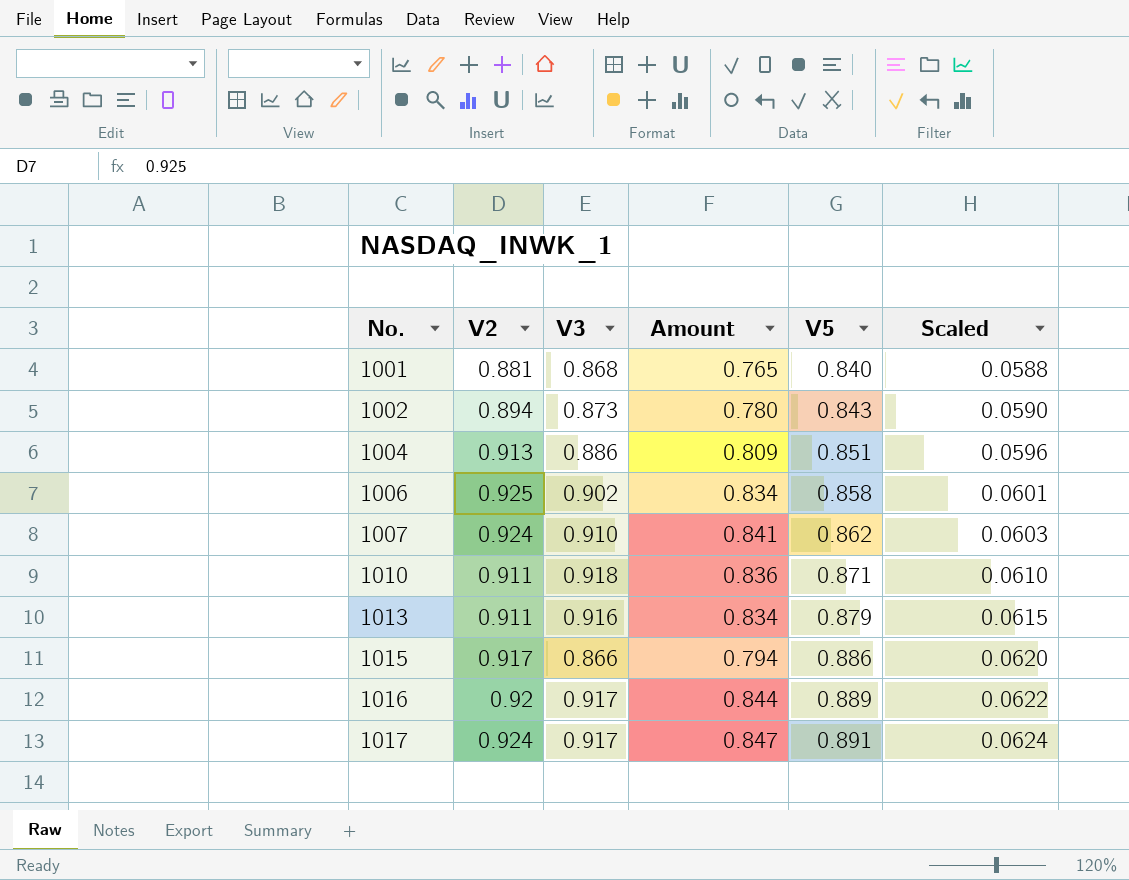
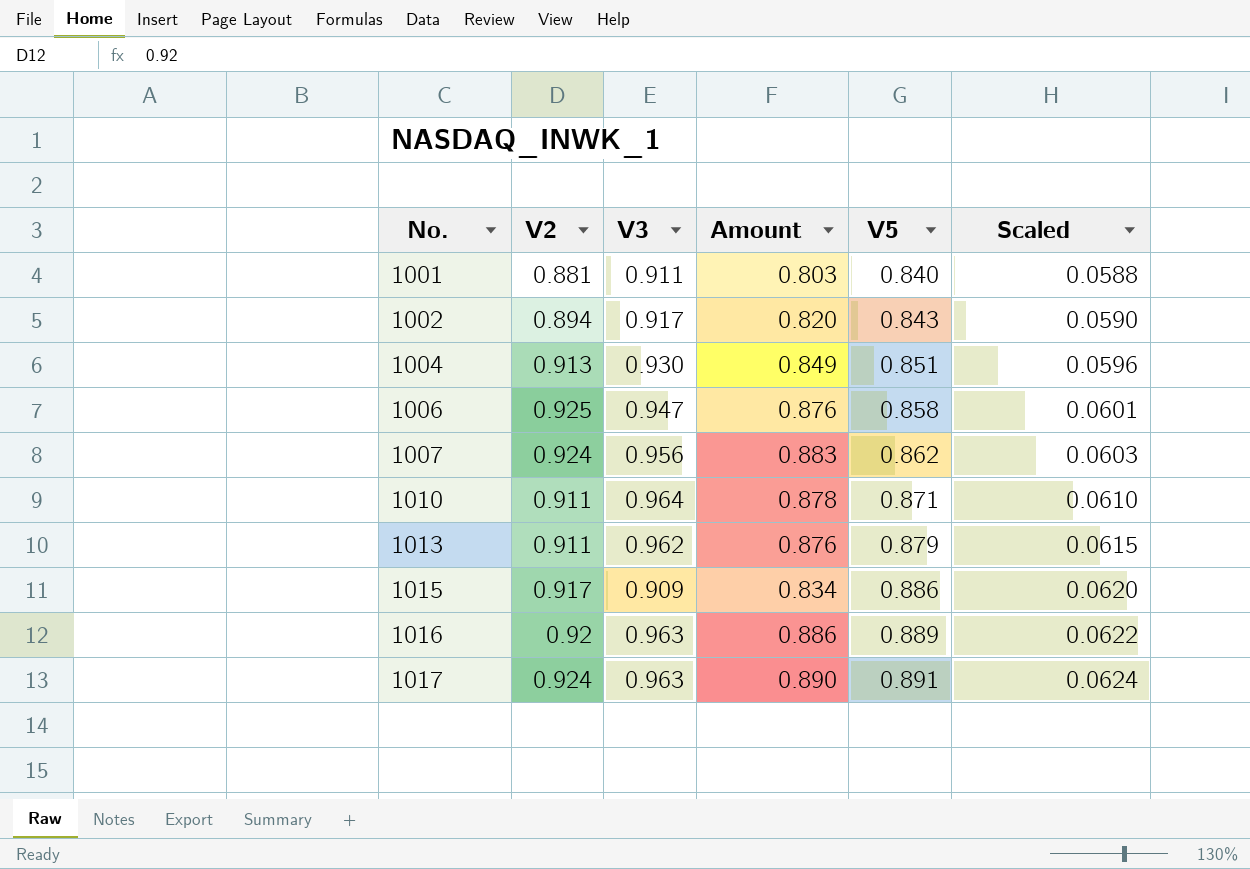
1001 | V3: 0.868 -> 0.911
1001 | Amount: 0.765 -> 0.803
1002 | V3: 0.873 -> 0.917
1002 | Amount: 0.780 -> 0.820
1004 | V3: 0.886 -> 0.930
1004 | Amount: 0.809 -> 0.849
1006 | V3: 0.902 -> 0.947
1006 | Amount: 0.834 -> 0.876
1007 | V3: 0.910 -> 0.956
1007 | Amount: 0.841 -> 0.883
1010 | V3: 0.918 -> 0.964
1010 | Amount: 0.836 -> 0.878
1013 | V3: 0.916 -> 0.962
1013 | Amount: 0.834 -> 0.876
1015 | V3: 0.866 -> 0.909
1015 | Amount: 0.794 -> 0.834
1016 | V3: 0.917 -> 0.963
1016 | Amount: 0.844 -> 0.886
1017 | V3: 0.917 -> 0.963
1017 | Amount: 0.847 -> 0.890

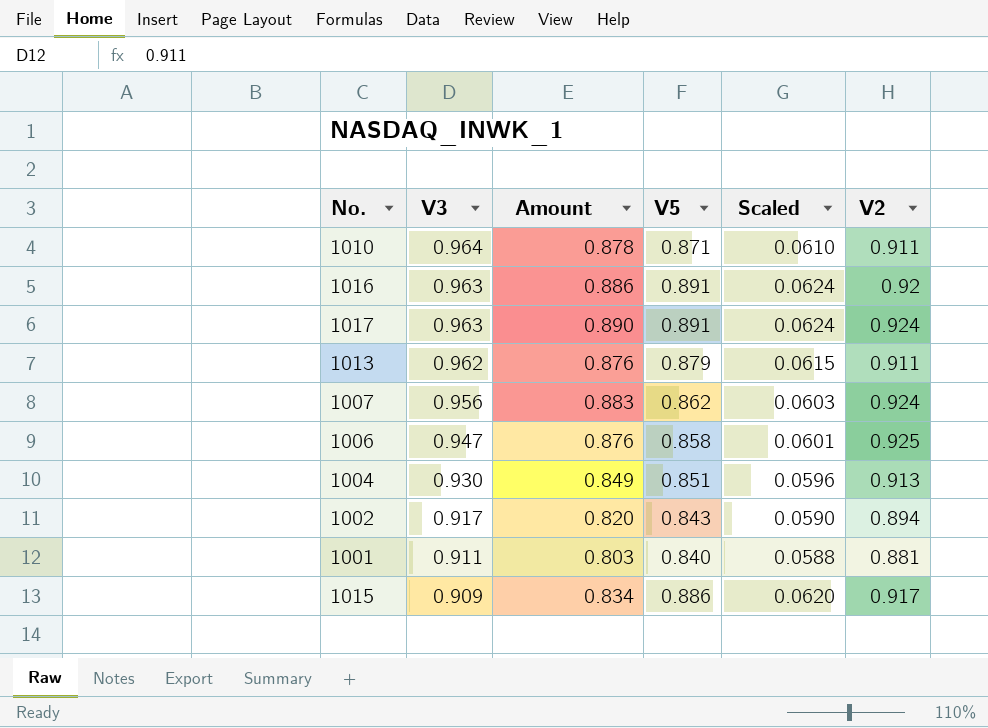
row order: No. ascending -> V3 descending
column V2 | position: 2 -> 6
1016 | V5: 0.889 -> 0.891
1016 | Scaled: 0.0622 -> 0.0624

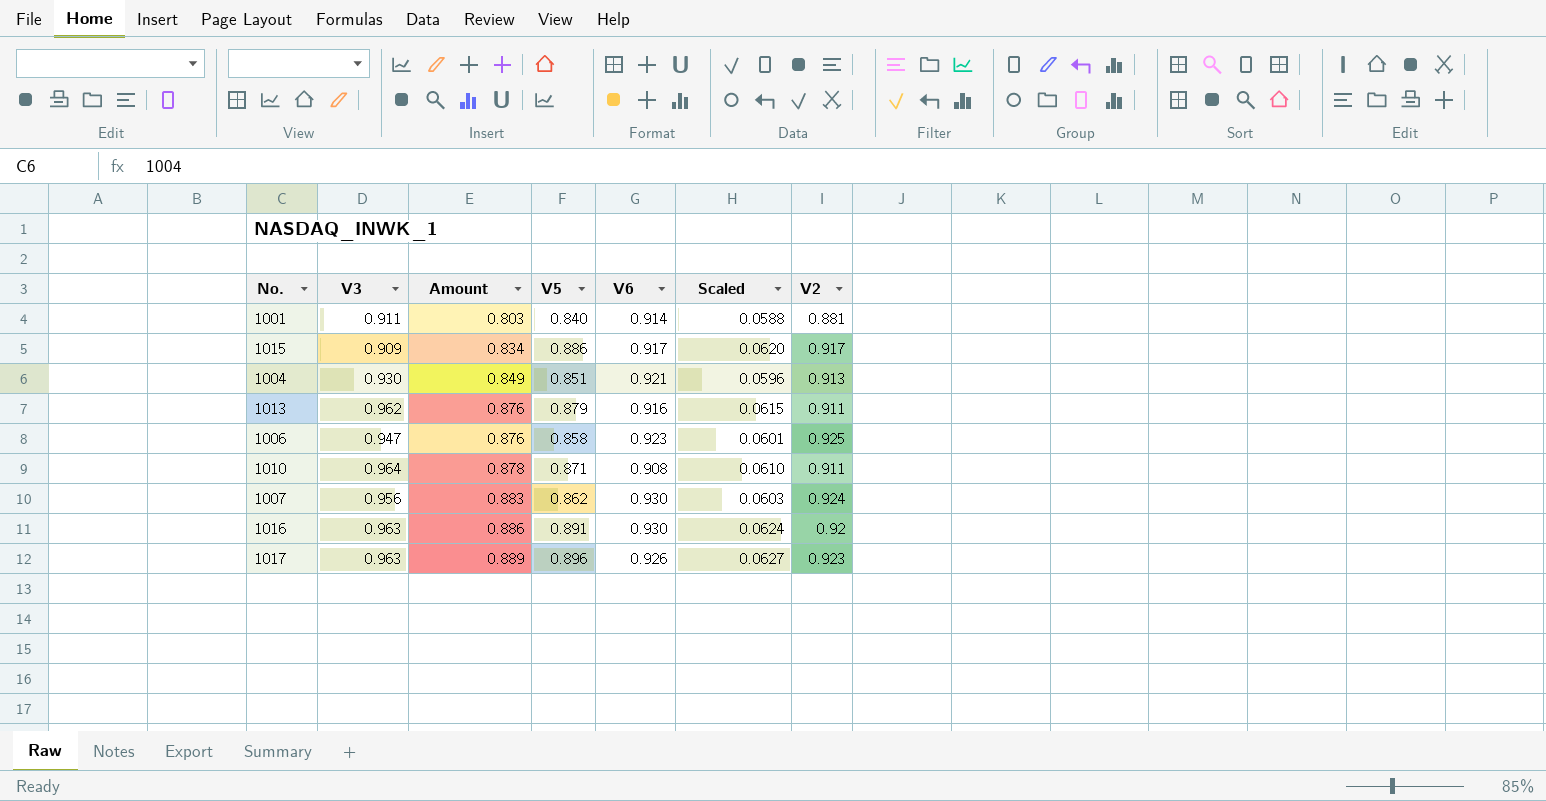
row order: V3 descending -> Amount ascending
column V6 | position: none -> 5
row 1002: 0.917 | 0.820 | 0.843 | 0.0590 | 0.894 -> none
1017 | Amount: 0.890 -> 0.889
1017 | V5: 0.891 -> 0.896
1017 | Scaled: 0.0624 -> 0.0627
1017 | V2: 0.924 -> 0.923

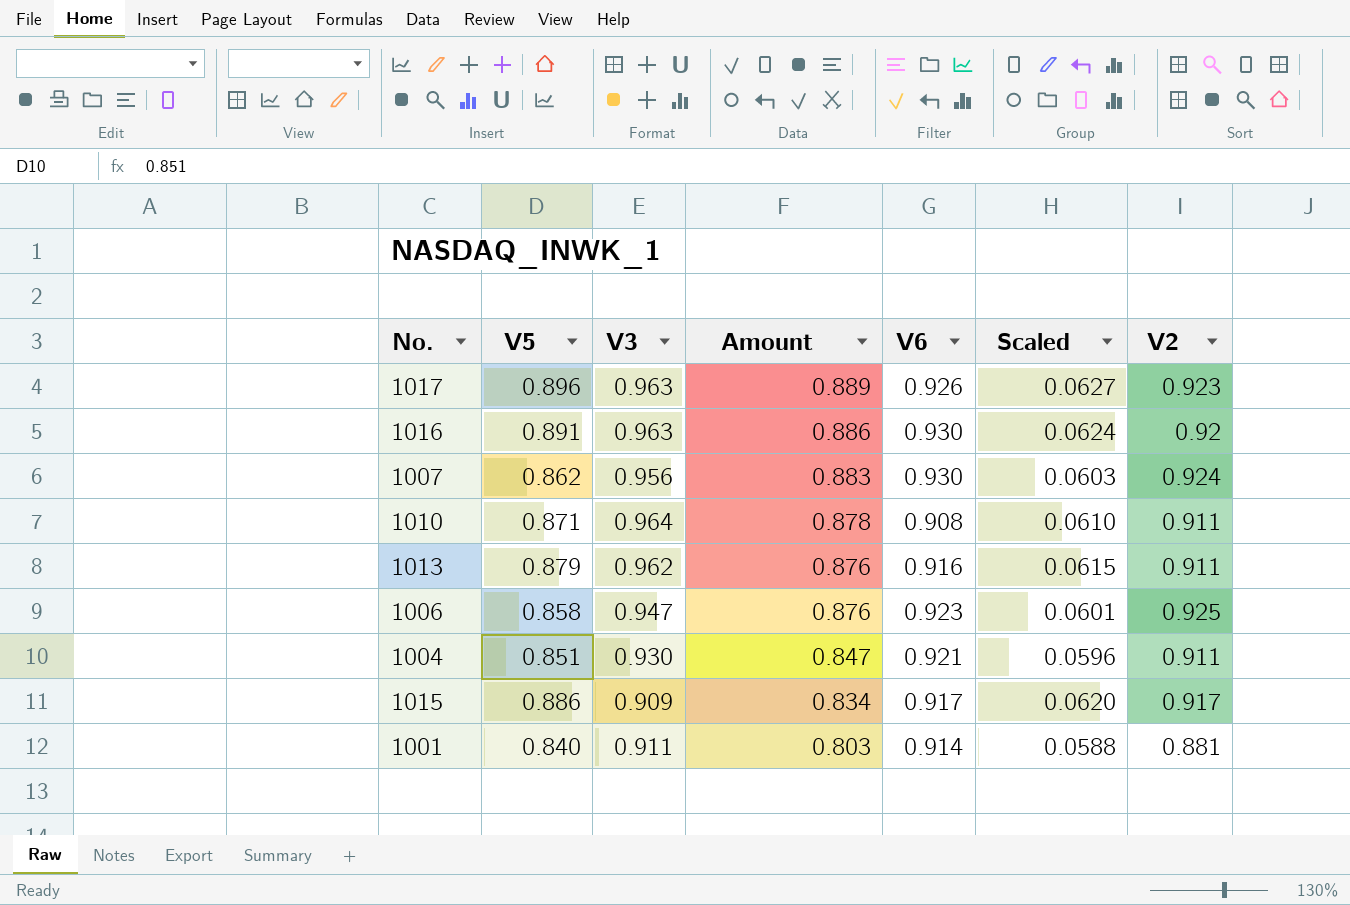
row order: Amount ascending -> Amount descending
column V5 | position: 4 -> 2
1004 | Amount: 0.849 -> 0.847
1004 | V2: 0.913 -> 0.911

